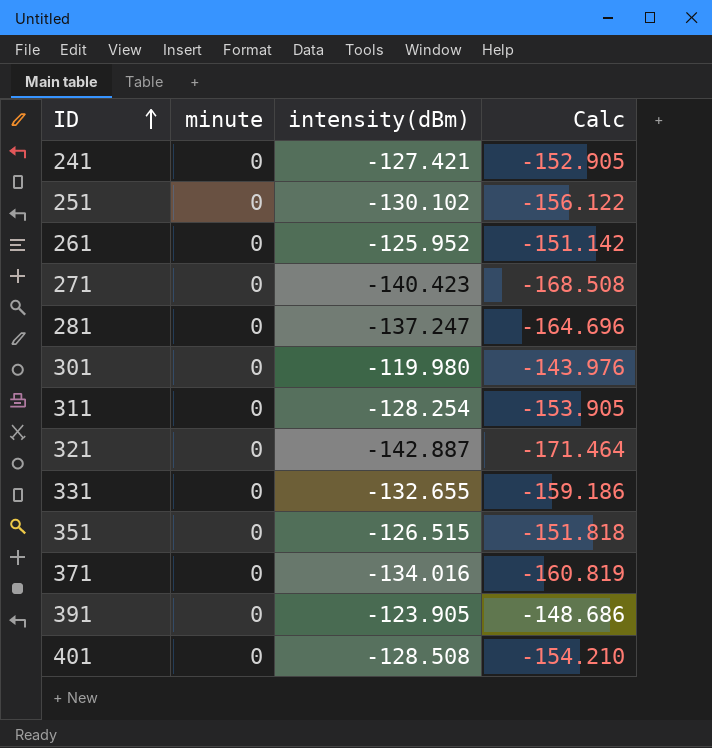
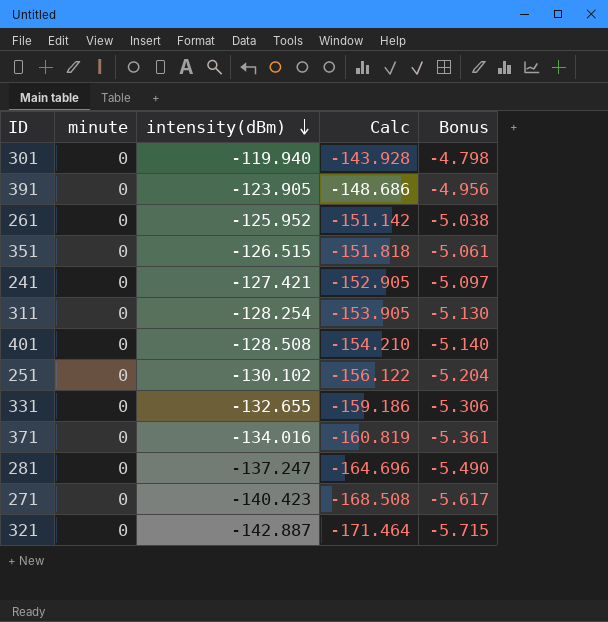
row order: ID ascending -> intensity(dBm) descending
column Bonus | formula: none -> [intensity(dBm)] * 0.04
301 | intensity(dBm): -119.980 -> -119.940
301 | Calc: -143.976 -> -143.928

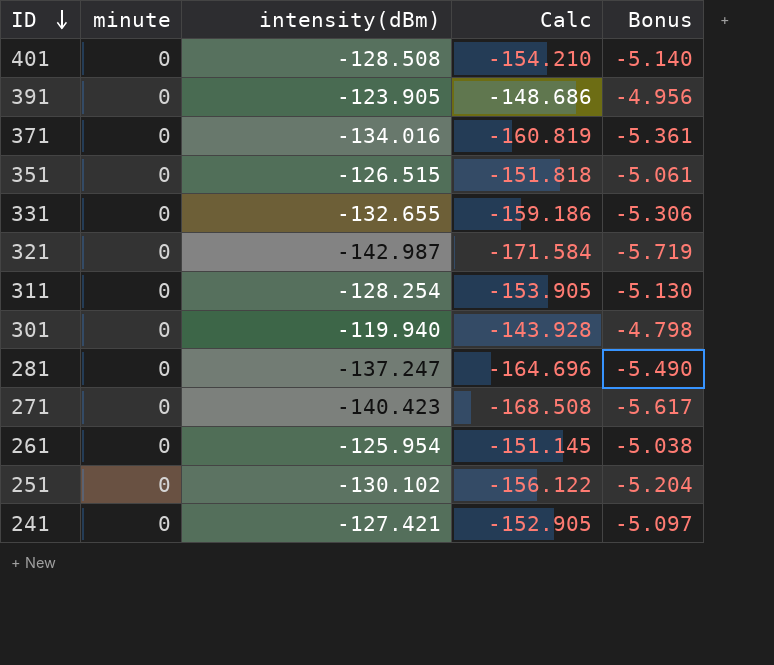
row order: intensity(dBm) descending -> ID descending
321 | intensity(dBm): -142.887 -> -142.987
321 | Calc: -171.464 -> -171.584
321 | Bonus: -5.715 -> -5.719
261 | intensity(dBm): -125.952 -> -125.954
261 | Calc: -151.142 -> -151.145

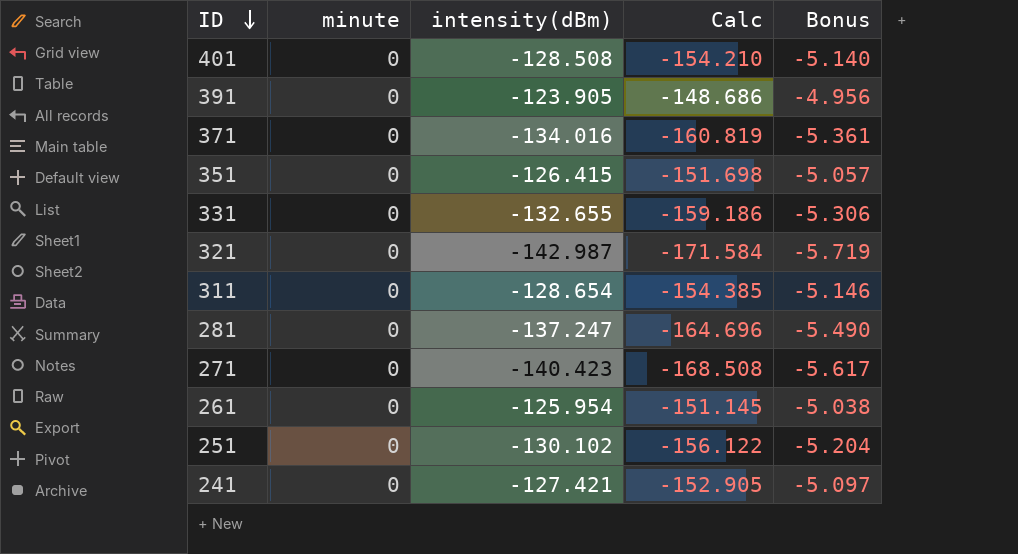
row 301: 0 | -119.940 | -143.928 | -4.798 -> none
351 | intensity(dBm): -126.515 -> -126.415
351 | Calc: -151.818 -> -151.698
351 | Bonus: -5.061 -> -5.057
311 | intensity(dBm): -128.254 -> -128.654
311 | Calc: -153.905 -> -154.385
311 | Bonus: -5.130 -> -5.146

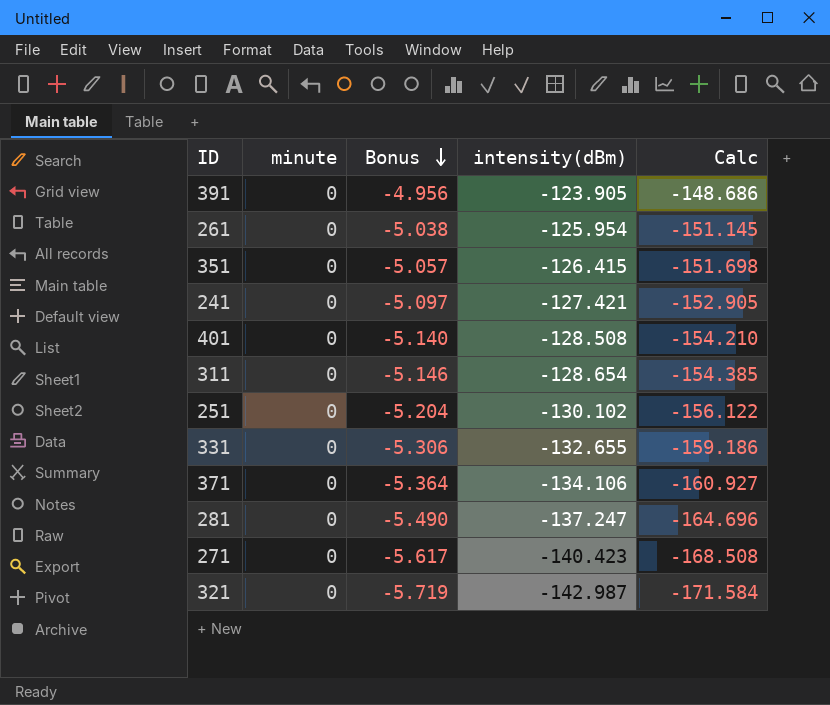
row order: ID descending -> Bonus descending
column Bonus | position: 5 -> 3
371 | Bonus: -5.361 -> -5.364
371 | intensity(dBm): -134.016 -> -134.106
371 | Calc: -160.819 -> -160.927

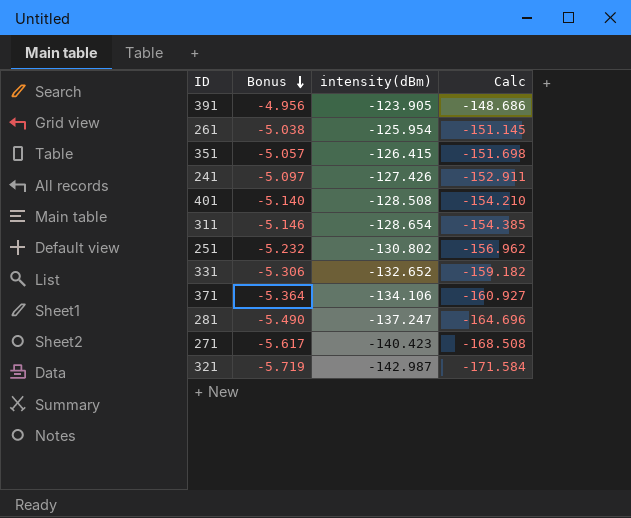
column minute | position: 2 -> none
241 | intensity(dBm): -127.421 -> -127.426
241 | Calc: -152.905 -> -152.911
251 | Bonus: -5.204 -> -5.232
251 | intensity(dBm): -130.102 -> -130.802
251 | Calc: -156.122 -> -156.962
331 | intensity(dBm): -132.655 -> -132.652
331 | Calc: -159.186 -> -159.182

